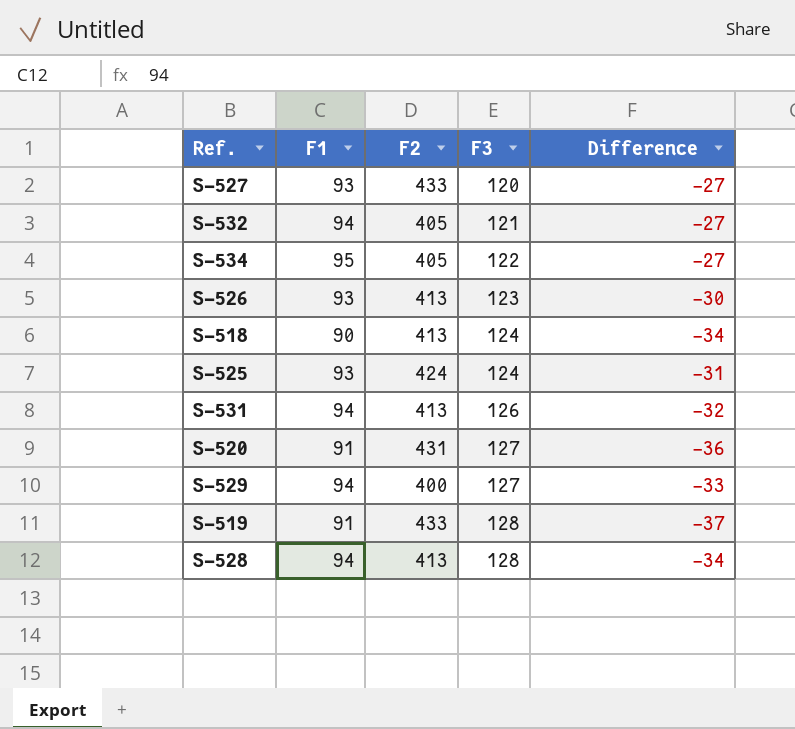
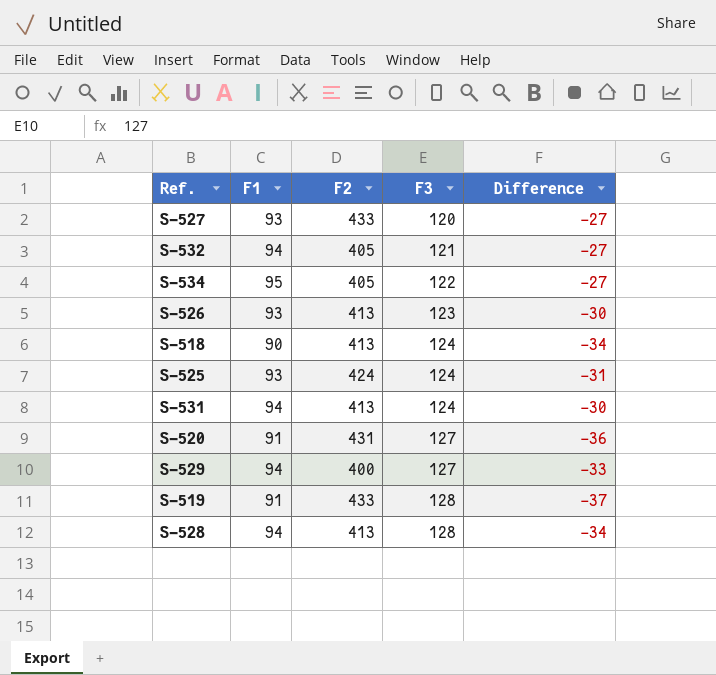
S-531 | F3: 126 -> 124
S-531 | Difference: -32 -> -30

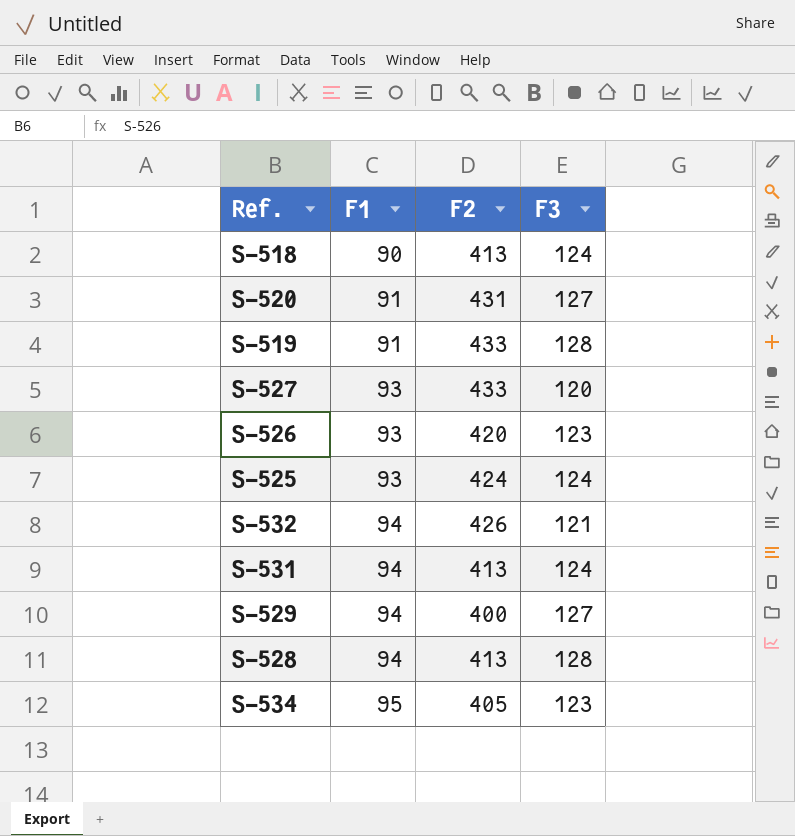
row order: F3 ascending -> F1 ascending
column Difference | formula: [F1] - [F3] -> none
S-526 | F2: 413 -> 420
S-532 | F2: 405 -> 426
S-534 | F3: 122 -> 123

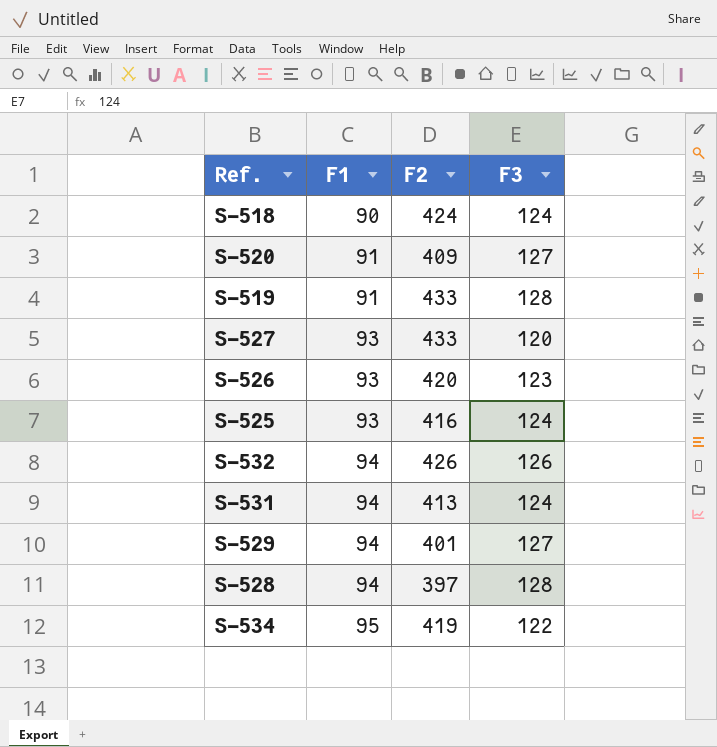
S-518 | F2: 413 -> 424
S-520 | F2: 431 -> 409
S-525 | F2: 424 -> 416
S-532 | F3: 121 -> 126
S-529 | F2: 400 -> 401
S-528 | F2: 413 -> 397
S-534 | F2: 405 -> 419
S-534 | F3: 123 -> 122

